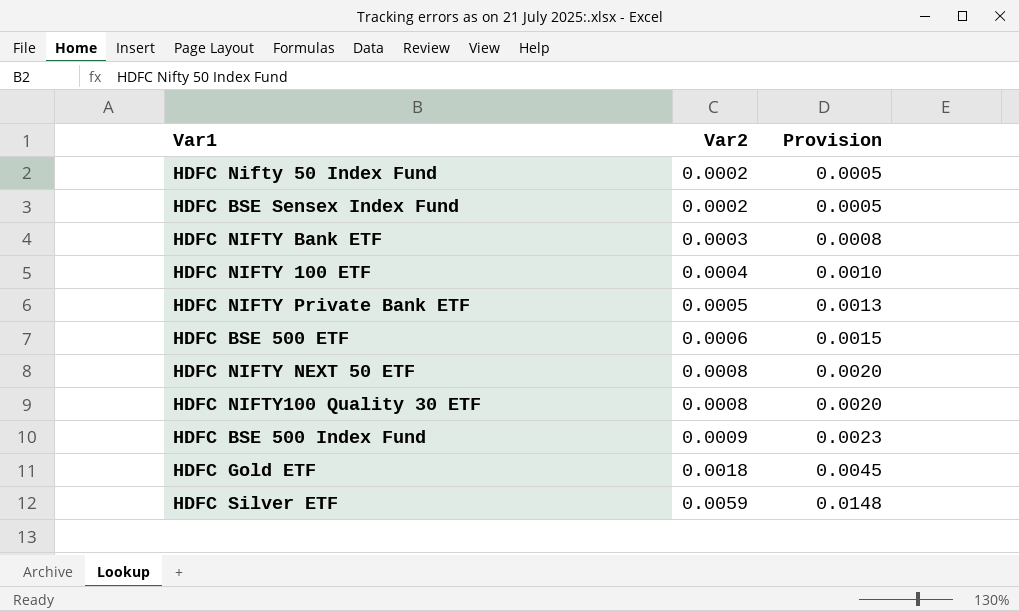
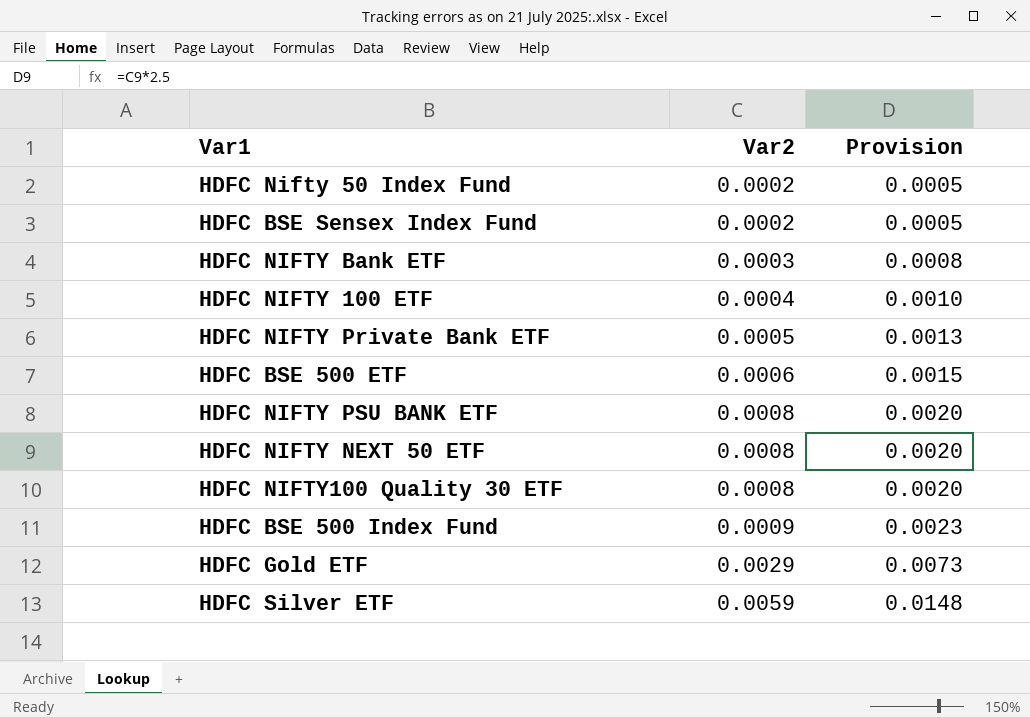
row HDFC NIFTY PSU BANK ETF: none -> 0.0008 | 0.0020
HDFC Gold ETF | Var2: 0.0018 -> 0.0029
HDFC Gold ETF | Provision: 0.0045 -> 0.0073

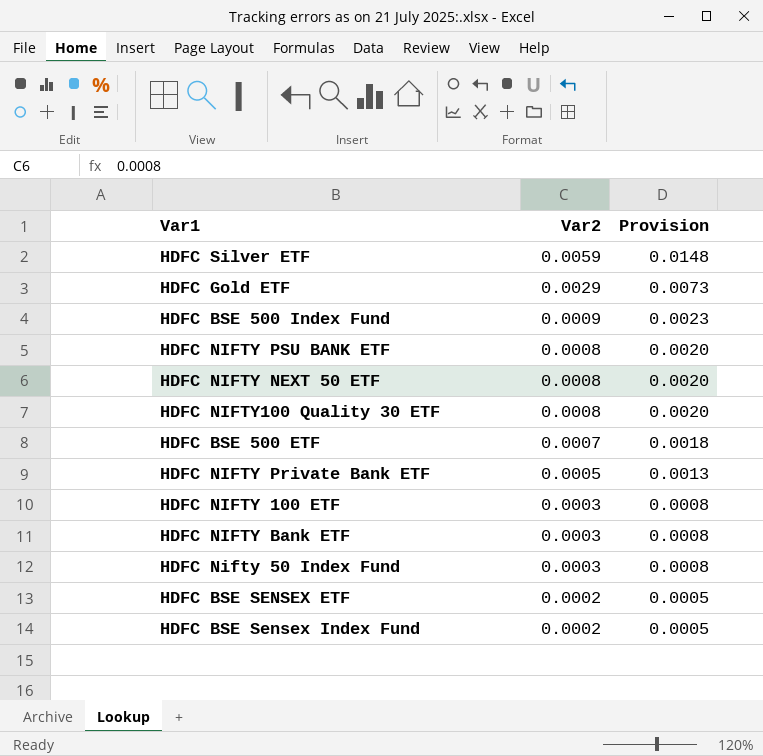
row order: Var2 ascending -> Var2 descending
HDFC BSE 500 ETF | Var2: 0.0006 -> 0.0007
HDFC BSE 500 ETF | Provision: 0.0015 -> 0.0018
HDFC NIFTY 100 ETF | Var2: 0.0004 -> 0.0003
HDFC NIFTY 100 ETF | Provision: 0.0010 -> 0.0008
HDFC Nifty 50 Index Fund | Var2: 0.0002 -> 0.0003
HDFC Nifty 50 Index Fund | Provision: 0.0005 -> 0.0008
row HDFC BSE SENSEX ETF: none -> 0.0002 | 0.0005

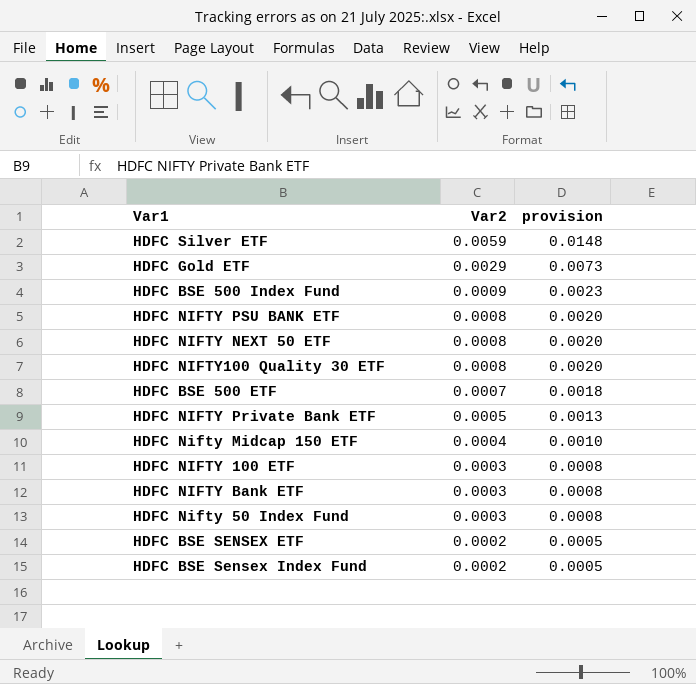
column name: Provision -> provision
row HDFC Nifty Midcap 150 ETF: none -> 0.0004 | 0.0010

